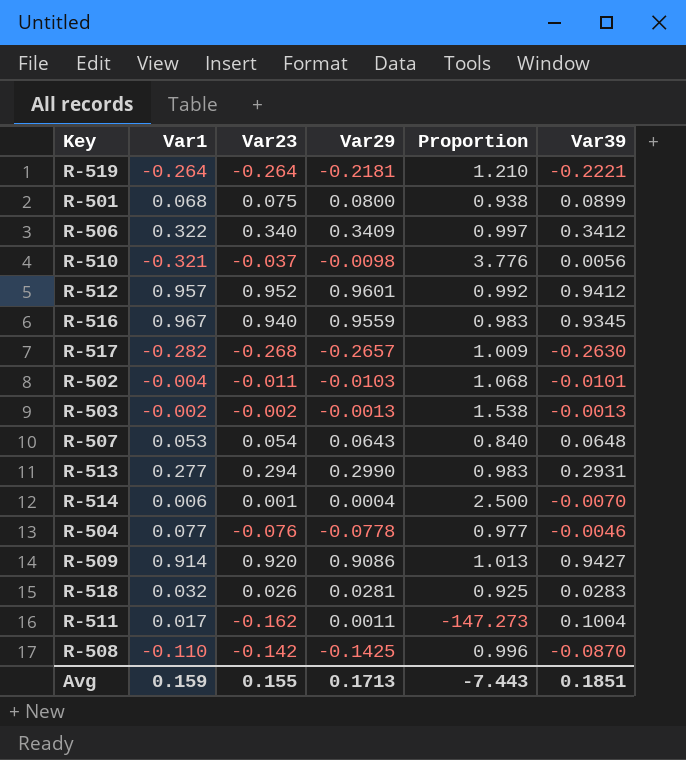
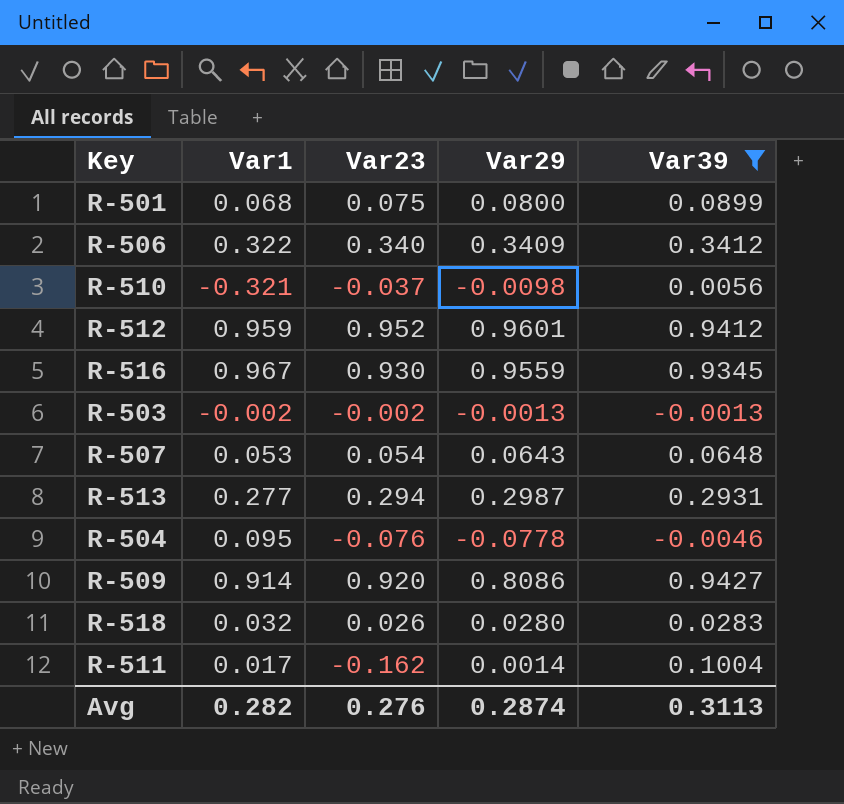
filter: none -> Var39 >= -0.0046
column Proportion | formula: [Var23] / [Var29] -> none
R-512 | Var1: 0.957 -> 0.959
R-516 | Var23: 0.940 -> 0.930
R-513 | Var29: 0.2990 -> 0.2987
R-504 | Var1: 0.077 -> 0.095
R-509 | Var29: 0.9086 -> 0.8086
R-518 | Var29: 0.0281 -> 0.0280
R-511 | Var29: 0.0011 -> 0.0014
Avg | Var1: 0.159 -> 0.282
Avg | Var23: 0.155 -> 0.276
Avg | Var29: 0.1713 -> 0.2874
Avg | Var39: 0.1851 -> 0.3113

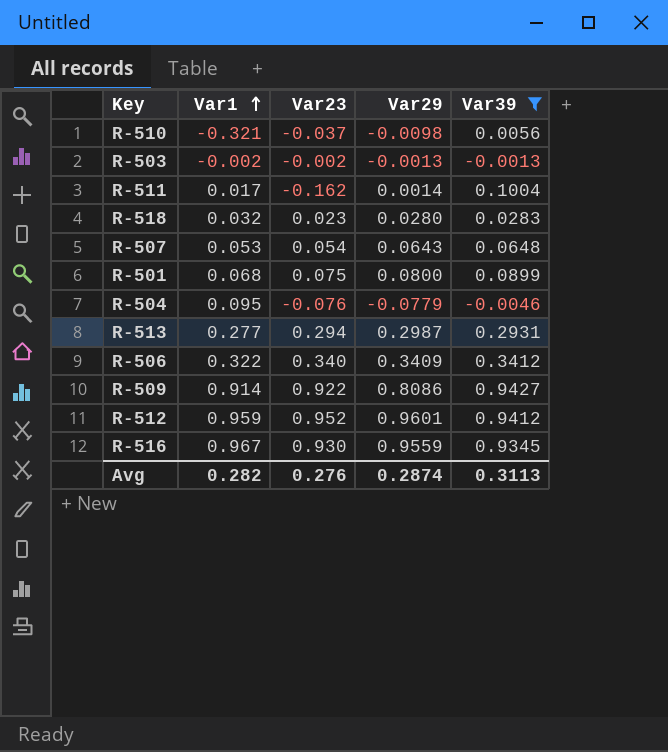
row order: none -> Var1 ascending
R-518 | Var23: 0.026 -> 0.023
R-504 | Var29: -0.0778 -> -0.0779
R-509 | Var23: 0.920 -> 0.922

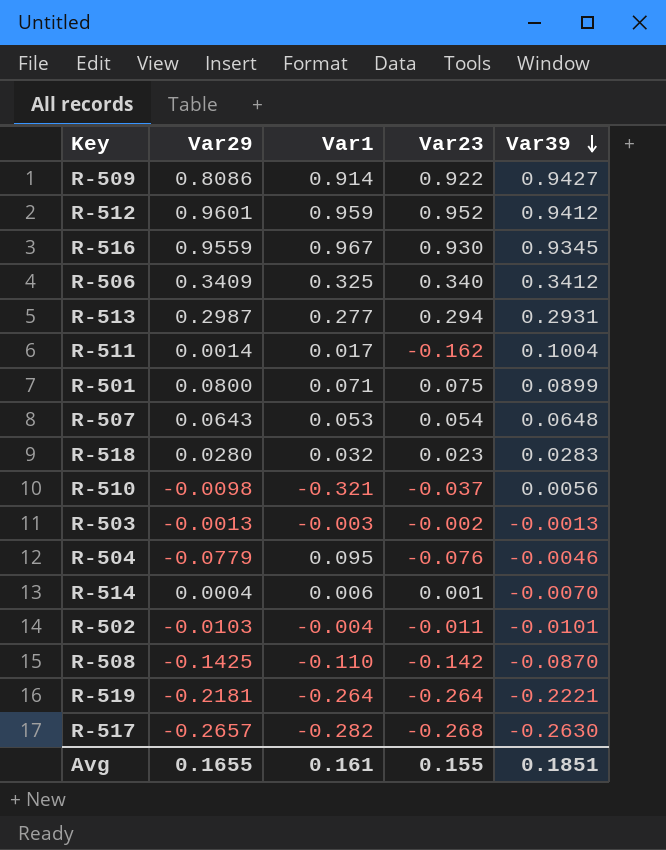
filter: Var39 >= -0.0046 -> none
row order: Var1 ascending -> Var39 descending
column Var29 | position: 4 -> 2
R-506 | Var1: 0.322 -> 0.325
R-501 | Var1: 0.068 -> 0.071
R-503 | Var1: -0.002 -> -0.003
Avg | Var29: 0.2874 -> 0.1655
Avg | Var1: 0.282 -> 0.161
Avg | Var23: 0.276 -> 0.155
Avg | Var39: 0.3113 -> 0.1851

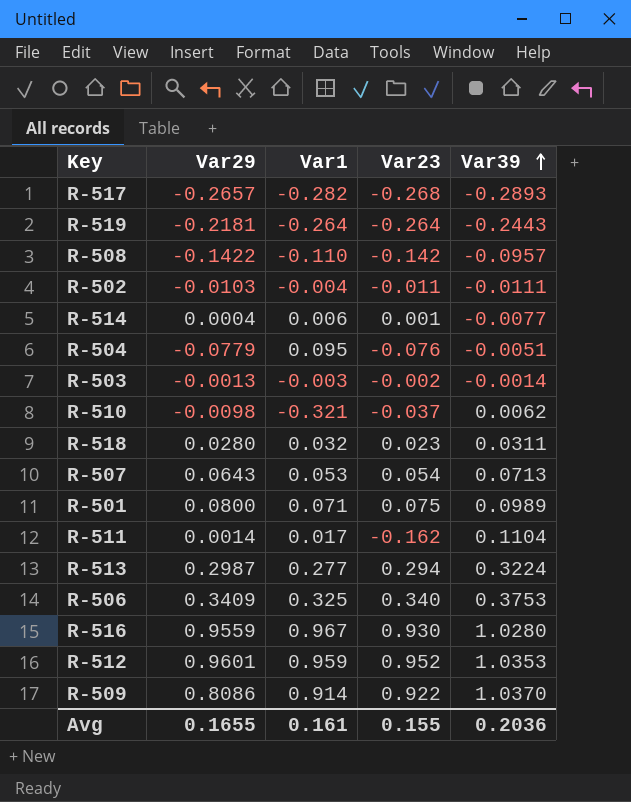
row order: Var39 descending -> Var39 ascending
R-517 | Var39: -0.2630 -> -0.2893
R-519 | Var39: -0.2221 -> -0.2443
R-508 | Var29: -0.1425 -> -0.1422
R-508 | Var39: -0.0870 -> -0.0957
R-502 | Var39: -0.0101 -> -0.0111
R-514 | Var39: -0.0070 -> -0.0077
R-504 | Var39: -0.0046 -> -0.0051
R-503 | Var39: -0.0013 -> -0.0014
R-510 | Var39: 0.0056 -> 0.0062
R-518 | Var39: 0.0283 -> 0.0311
R-507 | Var39: 0.0648 -> 0.0713
R-501 | Var39: 0.0899 -> 0.0989
R-511 | Var39: 0.1004 -> 0.1104
R-513 | Var39: 0.2931 -> 0.3224
R-506 | Var39: 0.3412 -> 0.3753
R-516 | Var39: 0.9345 -> 1.0280
R-512 | Var39: 0.9412 -> 1.0353
R-509 | Var39: 0.9427 -> 1.0370
Avg | Var39: 0.1851 -> 0.2036

